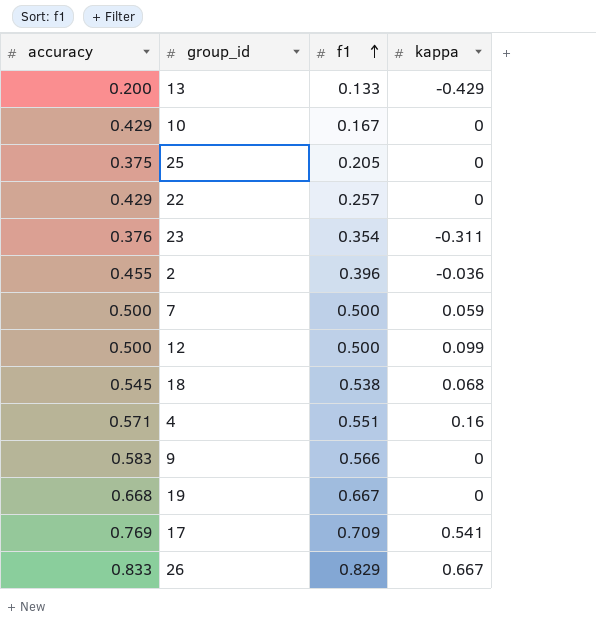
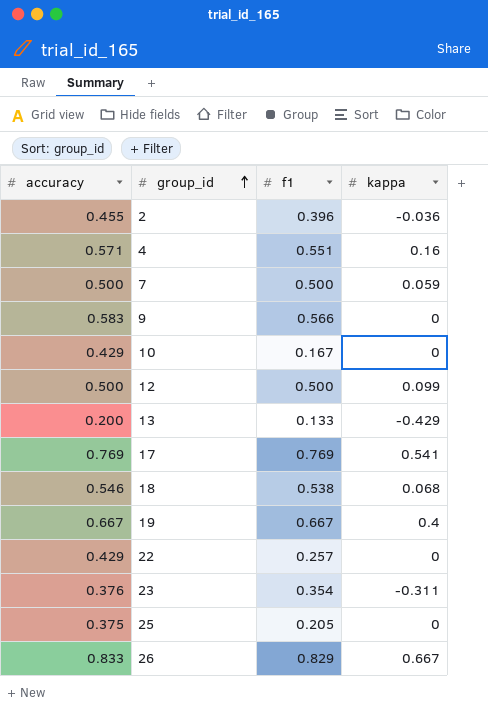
row order: f1 ascending -> group_id ascending
17 | f1: 0.709 -> 0.769
18 | accuracy: 0.545 -> 0.546
19 | accuracy: 0.668 -> 0.667
19 | kappa: 0 -> 0.4

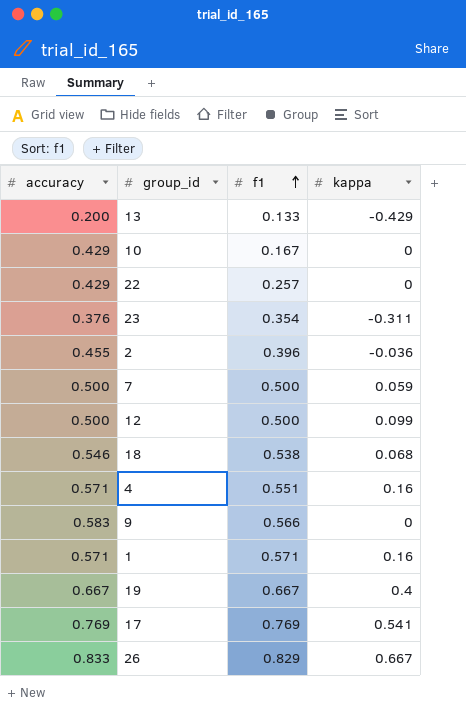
row order: group_id ascending -> f1 ascending
row 25: 0.375 | 0.205 | 0 -> none
row 1: none -> 0.571 | 0.571 | 0.16

